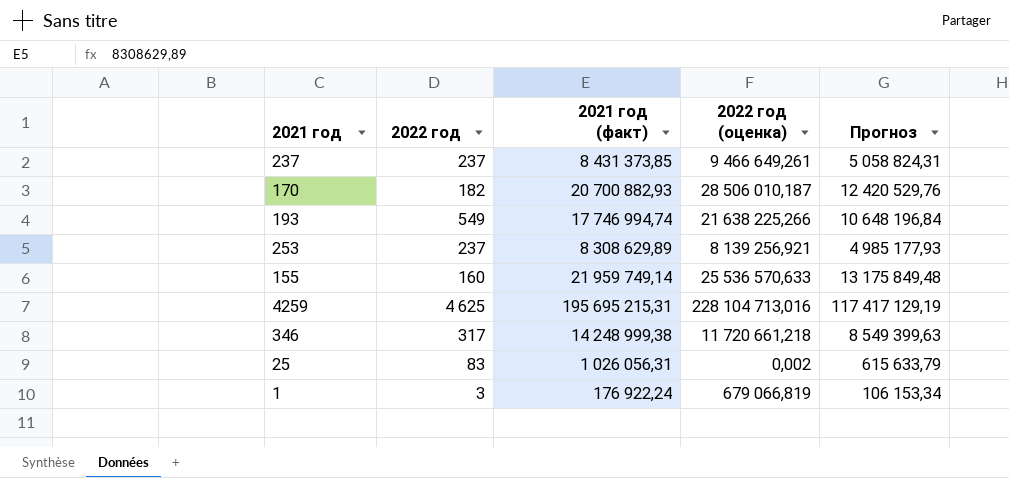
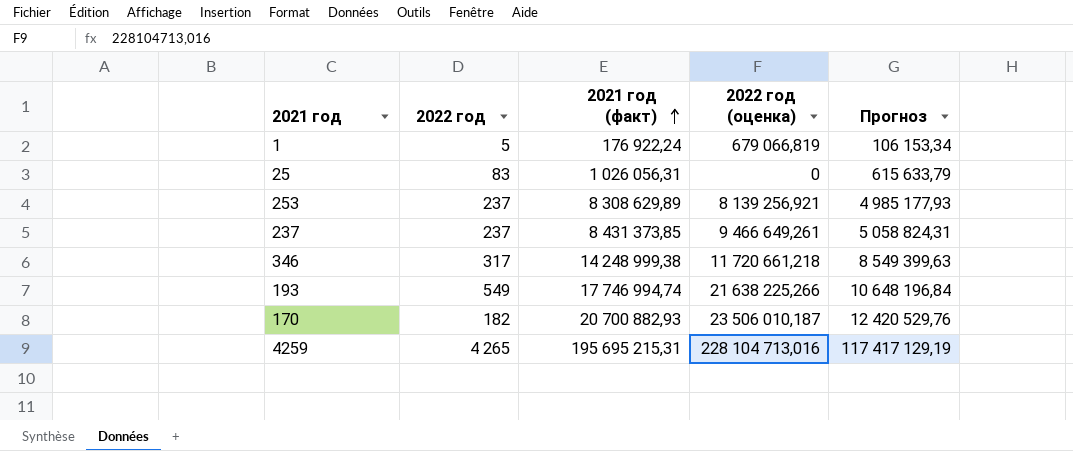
row order: none -> 2021 год (факт) ascending
row 155: 160 | 21 959 749,14 | 25 536 570,633 | 13 175 849,48 -> none
1 | 2022 год: 3 -> 5
25 | 2022 год (оценка): 0,002 -> 0
170 | 2022 год (оценка): 28 506 010,187 -> 23 506 010,187
4259 | 2022 год: 4 625 -> 4 265

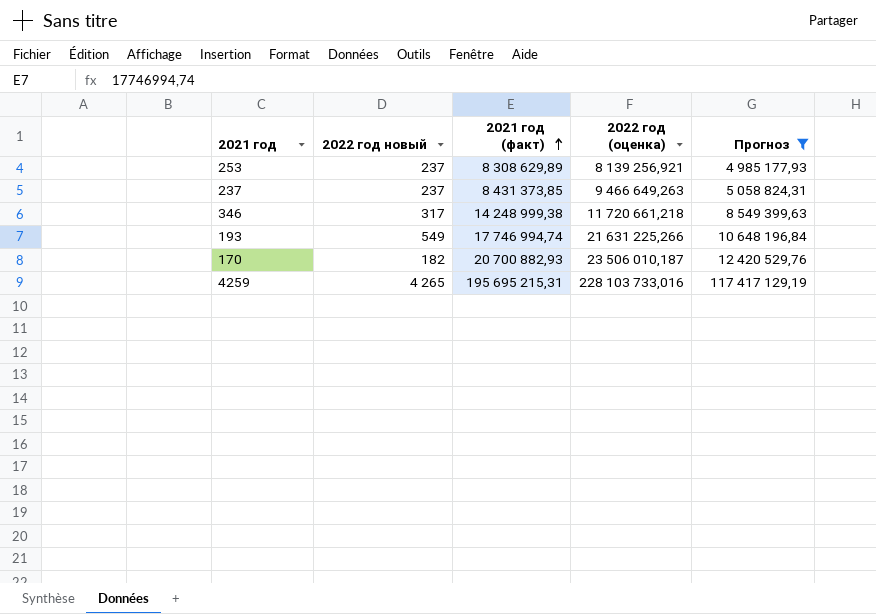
filter: none -> Прогноз >= 4 985 177,93
column name: 2022 год -> 2022 год новый
237 | 2022 год (оценка): 9 466 649,261 -> 9 466 649,263
193 | 2022 год (оценка): 21 638 225,266 -> 21 631 225,266
4259 | 2022 год (оценка): 228 104 713,016 -> 228 103 733,016

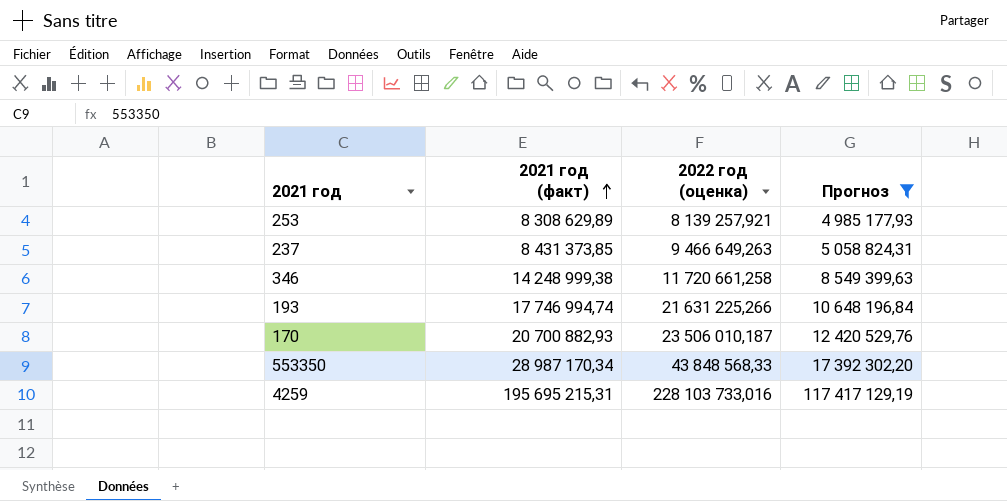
column 2022 год новый | position: 2 -> none
253 | 2022 год (оценка): 8 139 256,921 -> 8 139 257,921
346 | 2022 год (оценка): 11 720 661,218 -> 11 720 661,258
row 553350: none -> 28 987 170,34 | 43 848 568,33 | 17 392 302,20

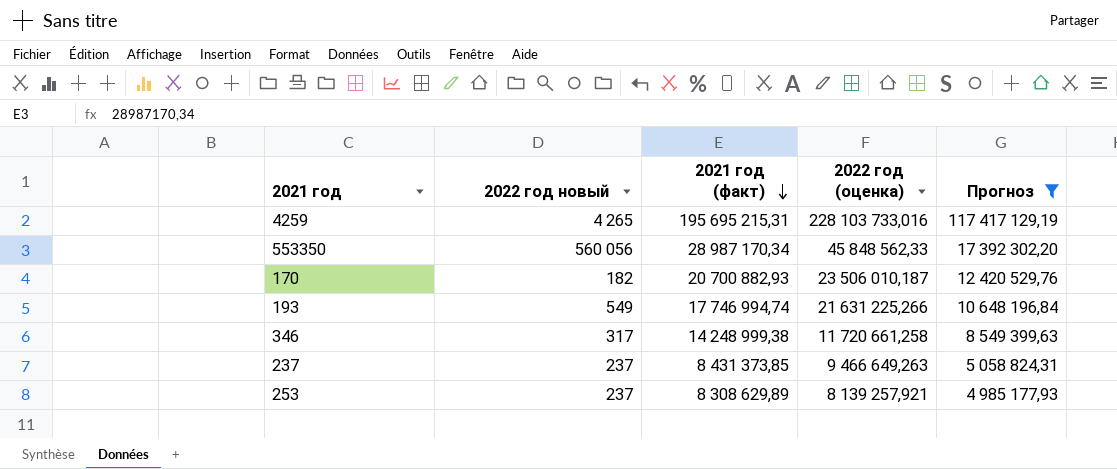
row order: 2021 год (факт) ascending -> 2021 год (факт) descending
column 2022 год новый | position: none -> 2
553350 | 2022 год (оценка): 43 848 568,33 -> 45 848 562,33

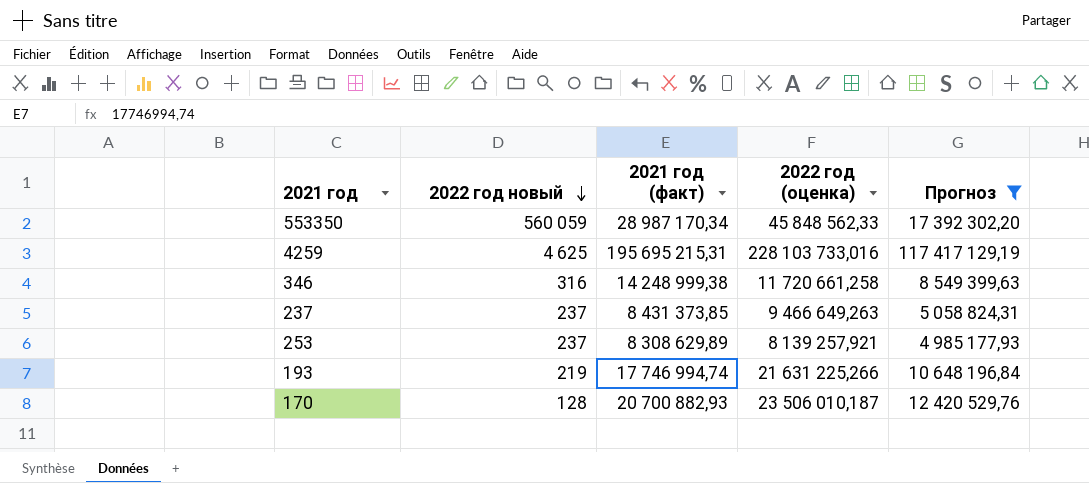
row order: 2021 год (факт) descending -> 2022 год новый descending
553350 | 2022 год новый: 560 056 -> 560 059
4259 | 2022 год новый: 4 265 -> 4 625
346 | 2022 год новый: 317 -> 316
193 | 2022 год новый: 549 -> 219
170 | 2022 год новый: 182 -> 128

